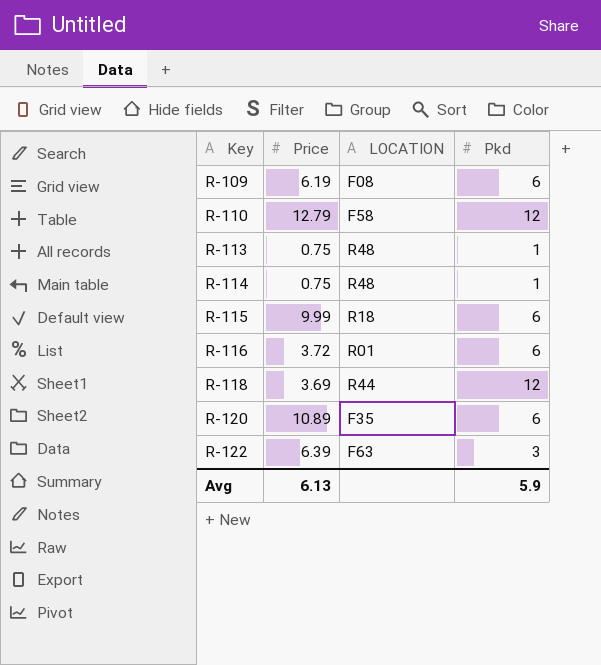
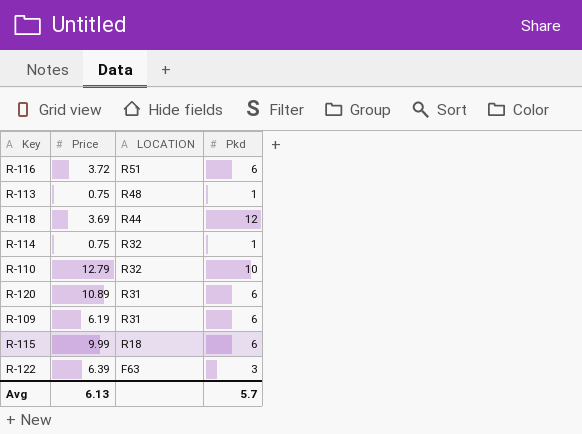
row order: Key ascending -> LOCATION descending
R-116 | LOCATION: R01 -> R51
R-114 | LOCATION: R48 -> R32
R-110 | LOCATION: F58 -> R32
R-110 | Pkd: 12 -> 10
R-120 | LOCATION: F35 -> R31
R-109 | LOCATION: F08 -> R31
Avg | Pkd: 5.9 -> 5.7

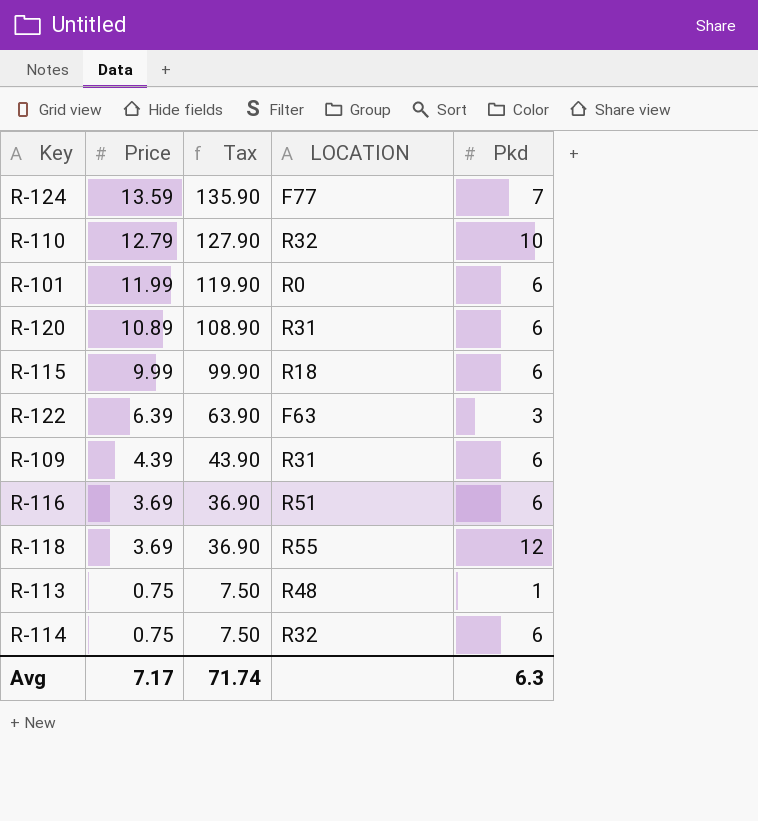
row order: LOCATION descending -> Price descending
column Tax | formula: none -> [Price] * 10
row R-124: none -> 13.59 | 135.90 | F77 | 7
row R-101: none -> 11.99 | 119.90 | R0 | 6
R-109 | Price: 6.19 -> 4.39
R-116 | Price: 3.72 -> 3.69
R-118 | LOCATION: R44 -> R55
R-114 | Pkd: 1 -> 6
Avg | Price: 6.13 -> 7.17
Avg | Pkd: 5.7 -> 6.3

